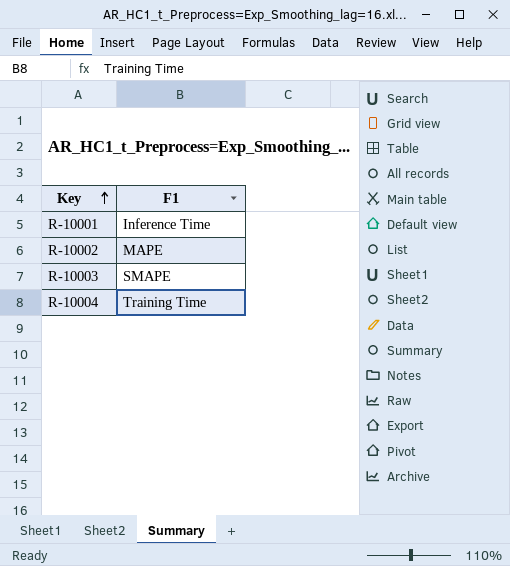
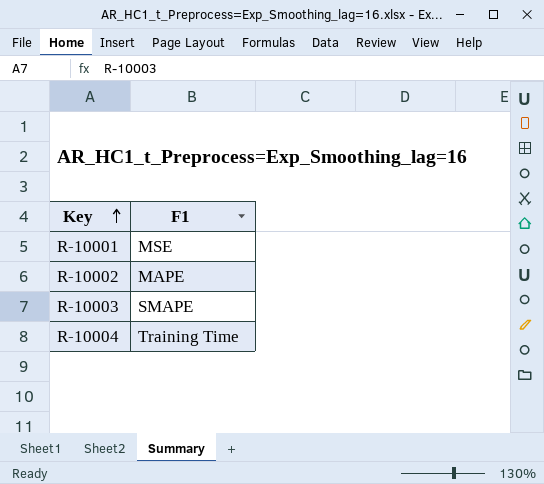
R-10001 | F1: Inference Time -> MSE

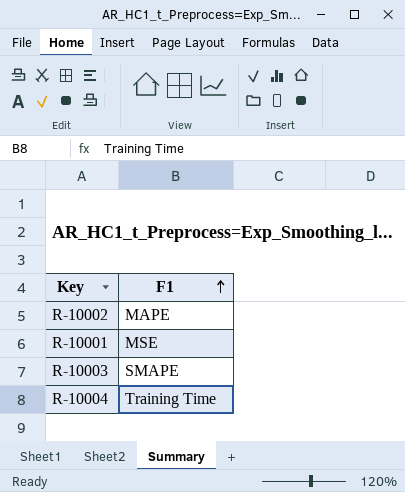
row order: Key ascending -> F1 ascending

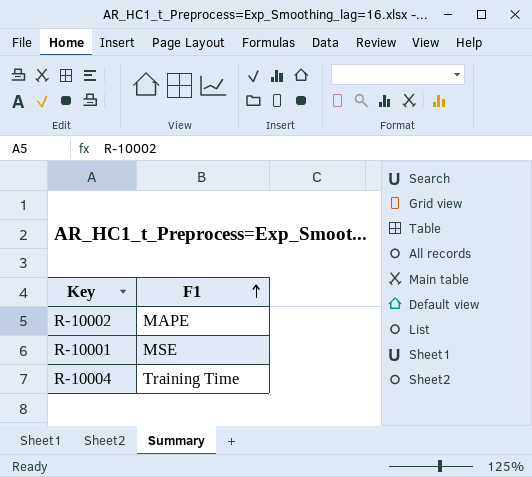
row R-10003: SMAPE -> none

